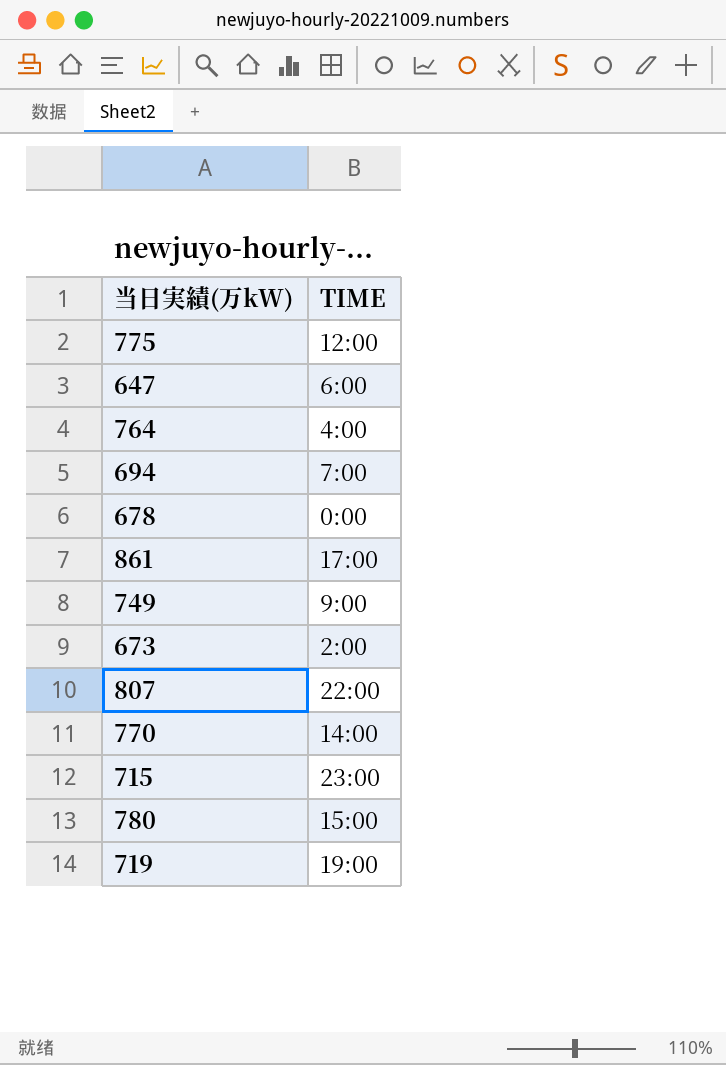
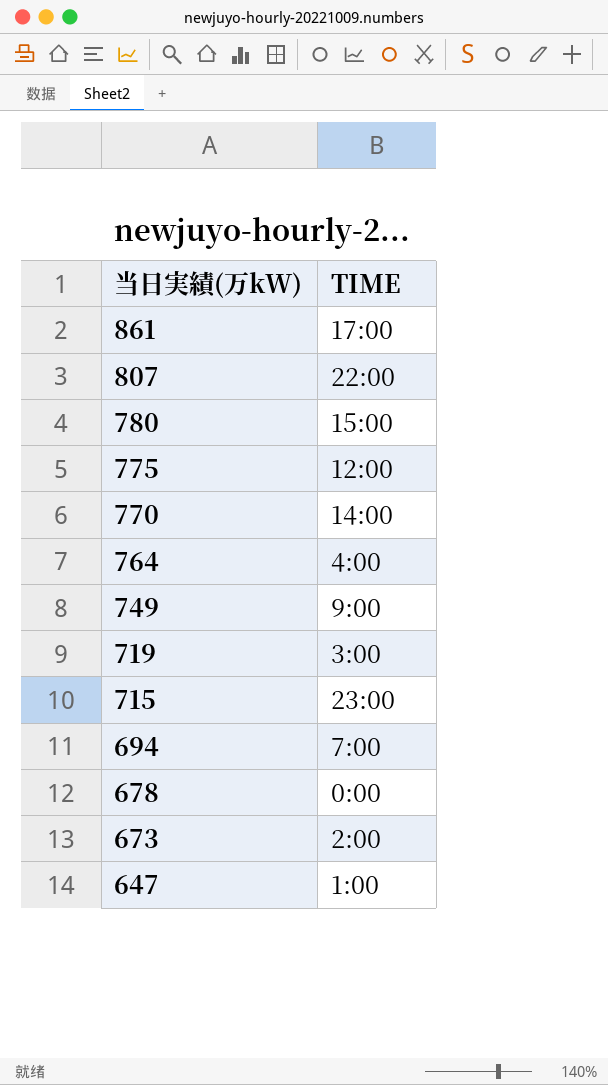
row order: none -> 当日実績(万kW) descending
719 | TIME: 19:00 -> 3:00
647 | TIME: 6:00 -> 1:00

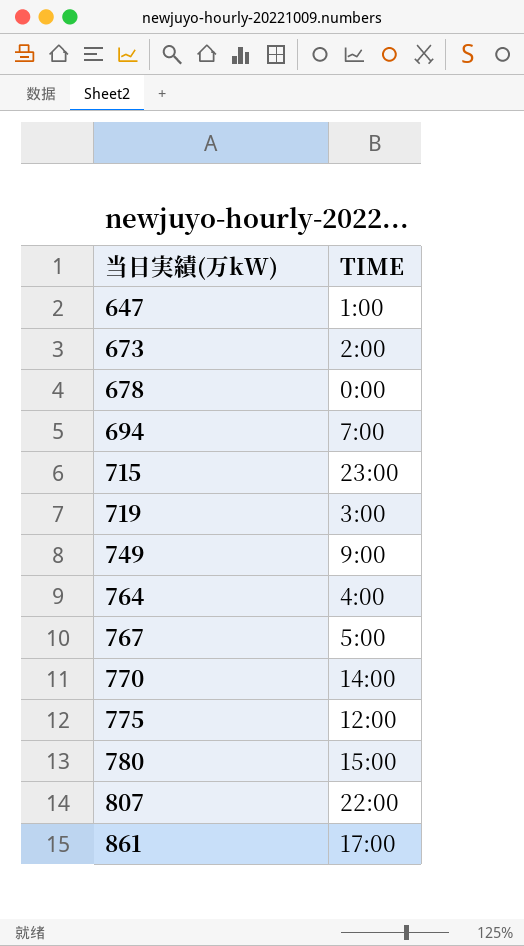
row order: 当日実績(万kW) descending -> 当日実績(万kW) ascending
row 767: none -> 5:00

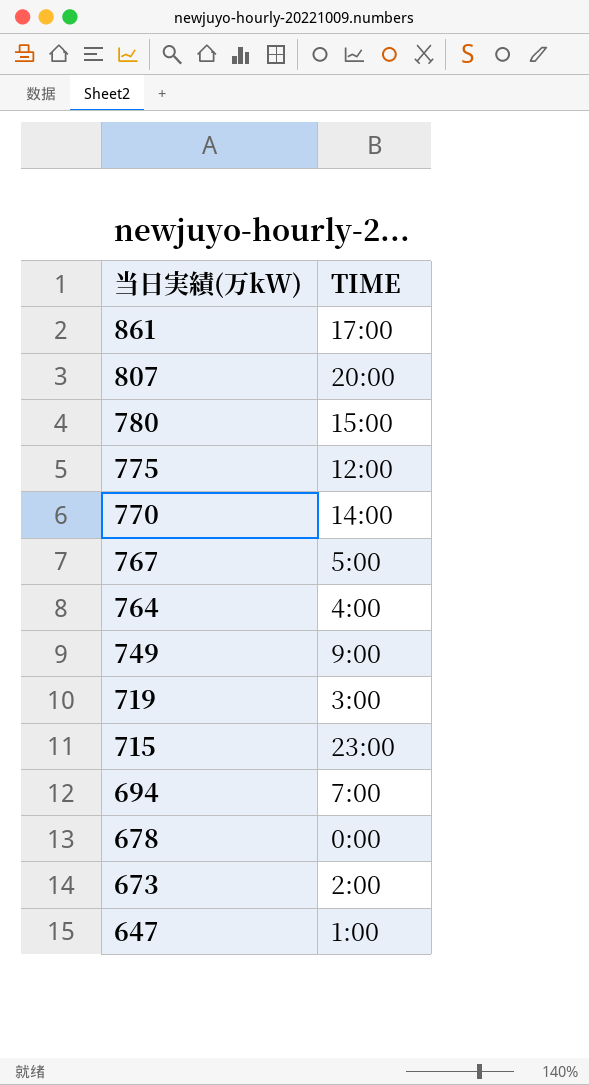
row order: 当日実績(万kW) ascending -> 当日実績(万kW) descending
807 | TIME: 22:00 -> 20:00

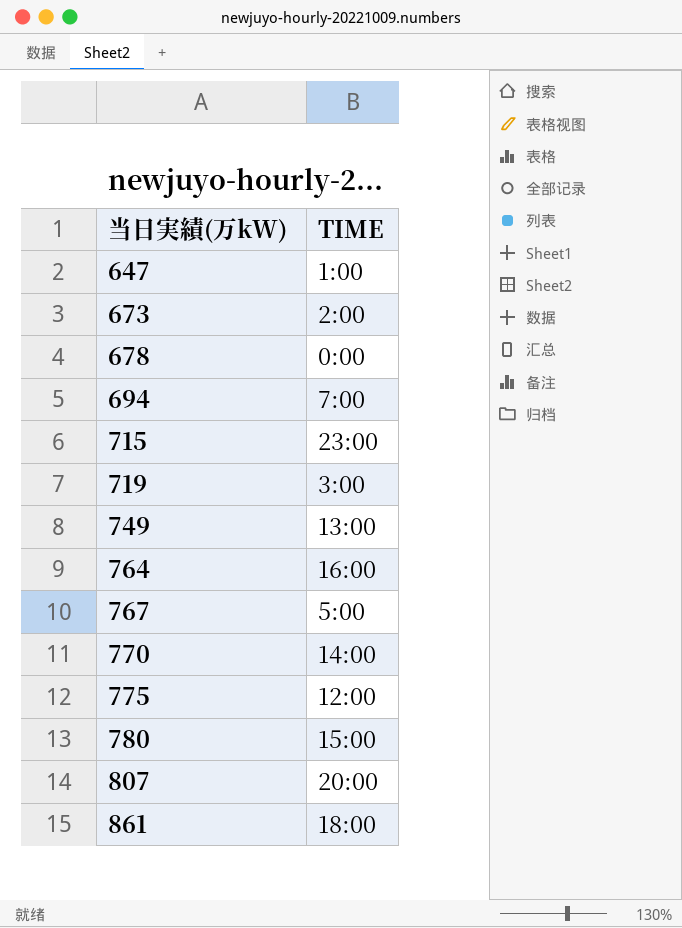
row order: 当日実績(万kW) descending -> 当日実績(万kW) ascending
749 | TIME: 9:00 -> 13:00
764 | TIME: 4:00 -> 16:00
861 | TIME: 17:00 -> 18:00

